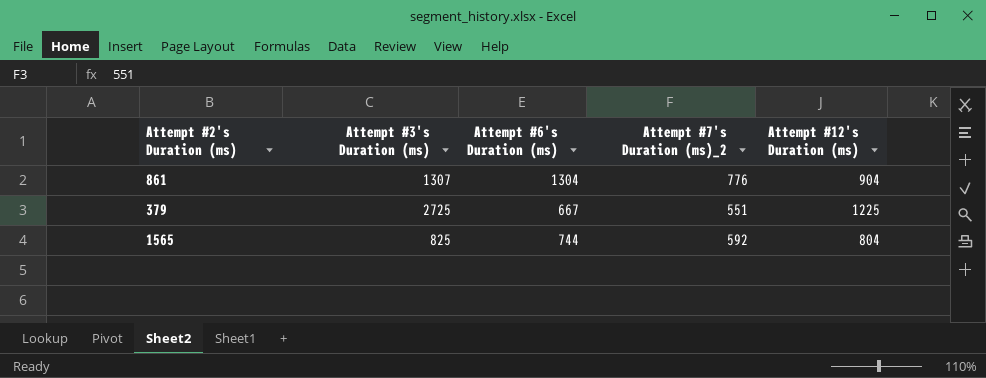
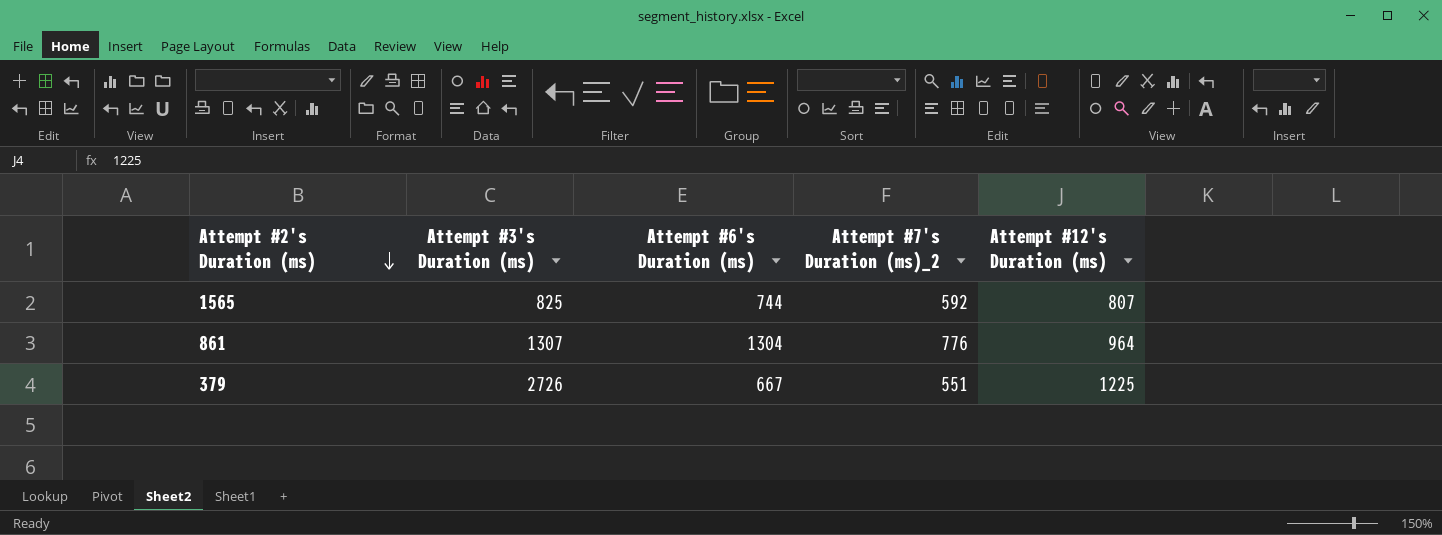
row order: none -> Attempt #2's Duration (ms) descending
1565 | Attempt #12's Duration (ms): 804 -> 807
861 | Attempt #12's Duration (ms): 904 -> 964
379 | Attempt #3's Duration (ms): 2725 -> 2726

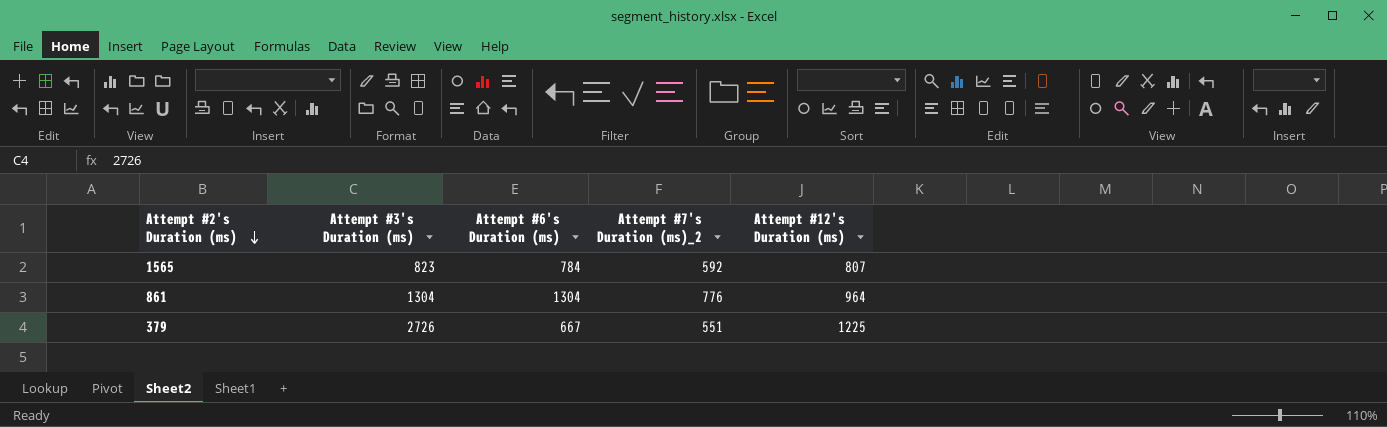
1565 | Attempt #3's Duration (ms): 825 -> 823
1565 | Attempt #6's Duration (ms): 744 -> 784
861 | Attempt #3's Duration (ms): 1307 -> 1304

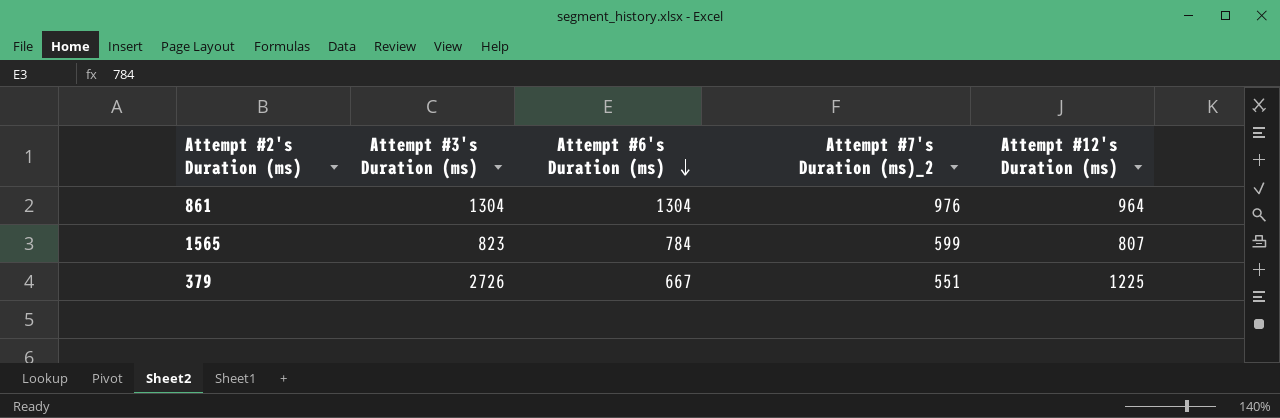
row order: Attempt #2's Duration (ms) descending -> Attempt #6's Duration (ms) descending
861 | Attempt #7's Duration (ms)_2: 776 -> 976
1565 | Attempt #7's Duration (ms)_2: 592 -> 599

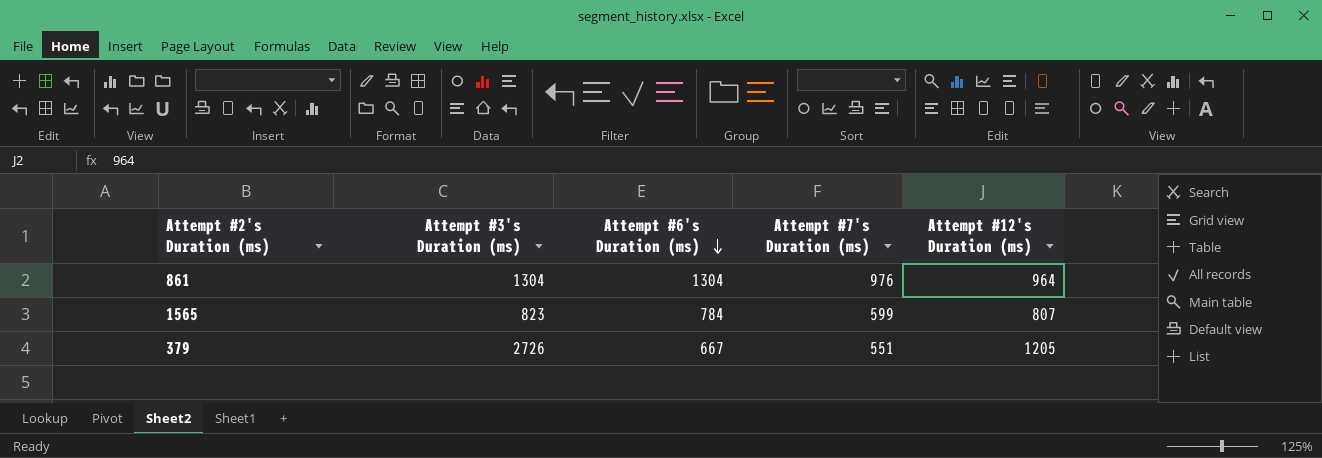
column name: Attempt #7's Duration (ms)_2 -> Attempt #7's Duration (ms)
379 | Attempt #12's Duration (ms): 1225 -> 1205

